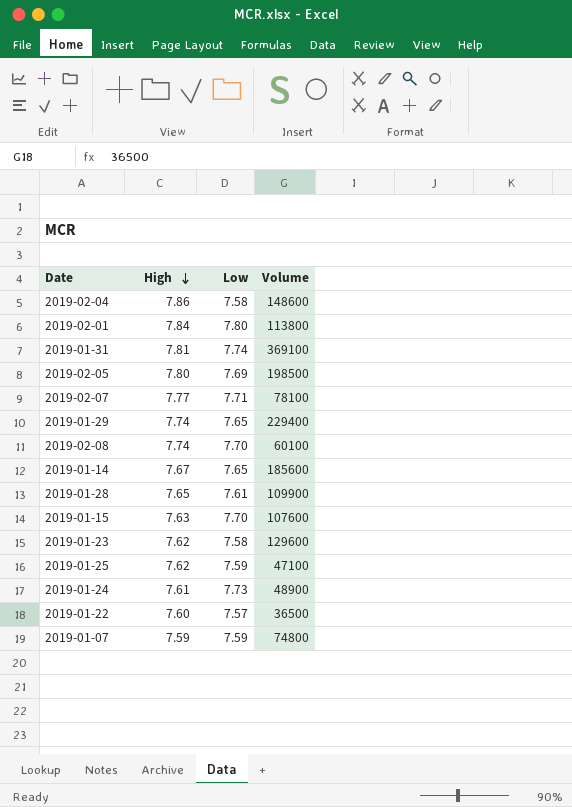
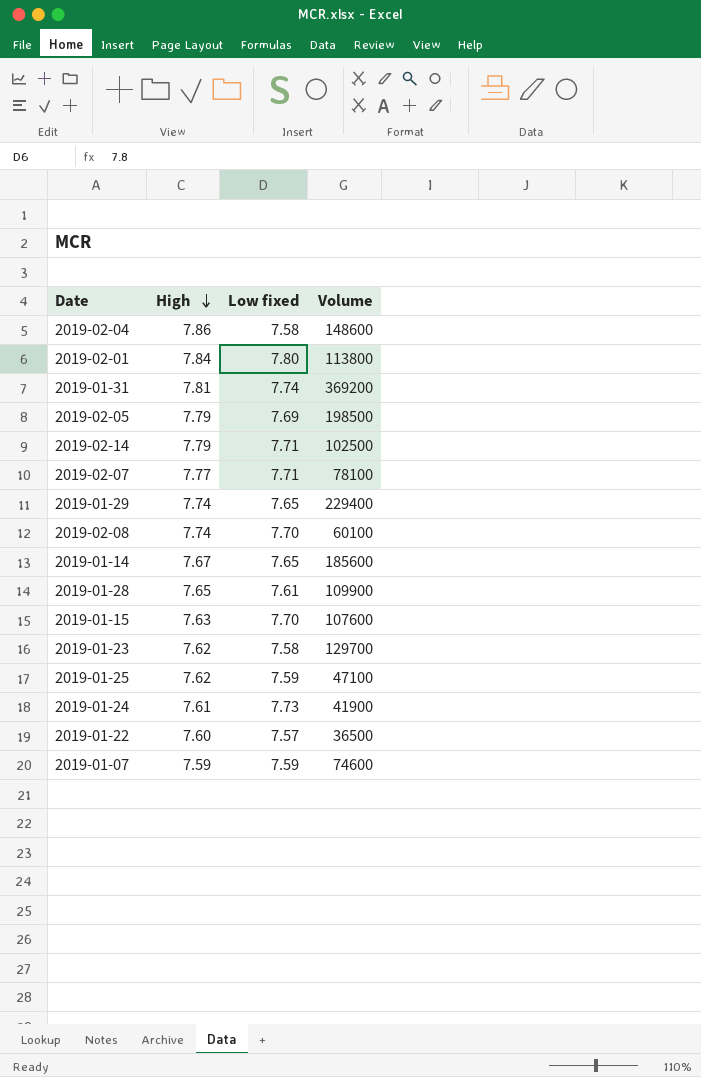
column name: Low -> Low fixed
2019-01-31 | Volume: 369100 -> 369200
2019-02-05 | High: 7.80 -> 7.79
row 2019-02-14: none -> 7.79 | 7.71 | 102500
2019-01-23 | Volume: 129600 -> 129700
2019-01-24 | Volume: 48900 -> 41900
2019-01-07 | Volume: 74800 -> 74600

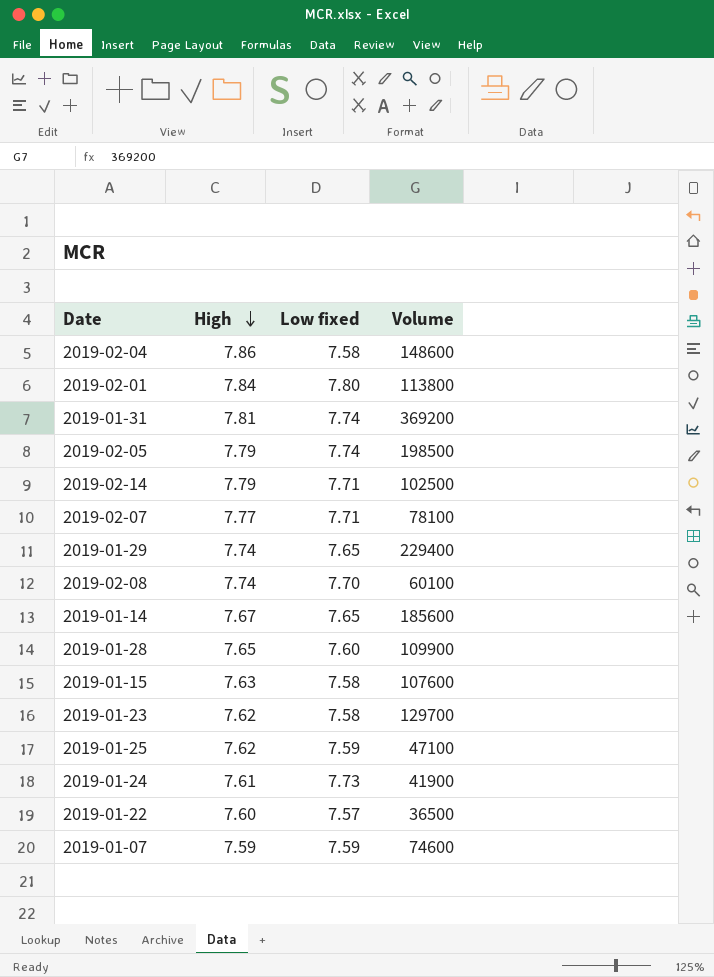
2019-02-05 | Low fixed: 7.69 -> 7.74
2019-01-28 | Low fixed: 7.61 -> 7.60
2019-01-15 | Low fixed: 7.70 -> 7.58

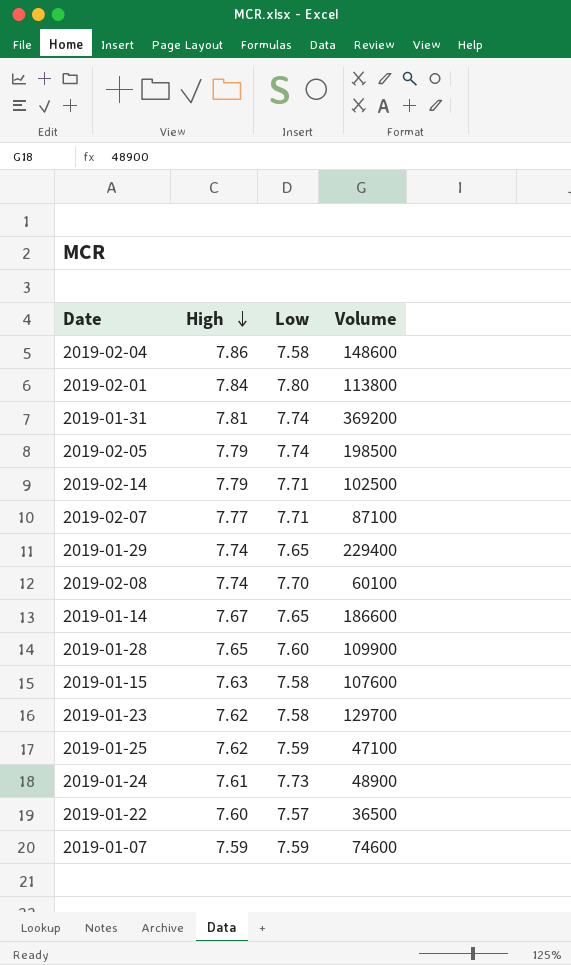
column name: Low fixed -> Low
2019-02-07 | Volume: 78100 -> 87100
2019-01-14 | Volume: 185600 -> 186600
2019-01-24 | Volume: 41900 -> 48900

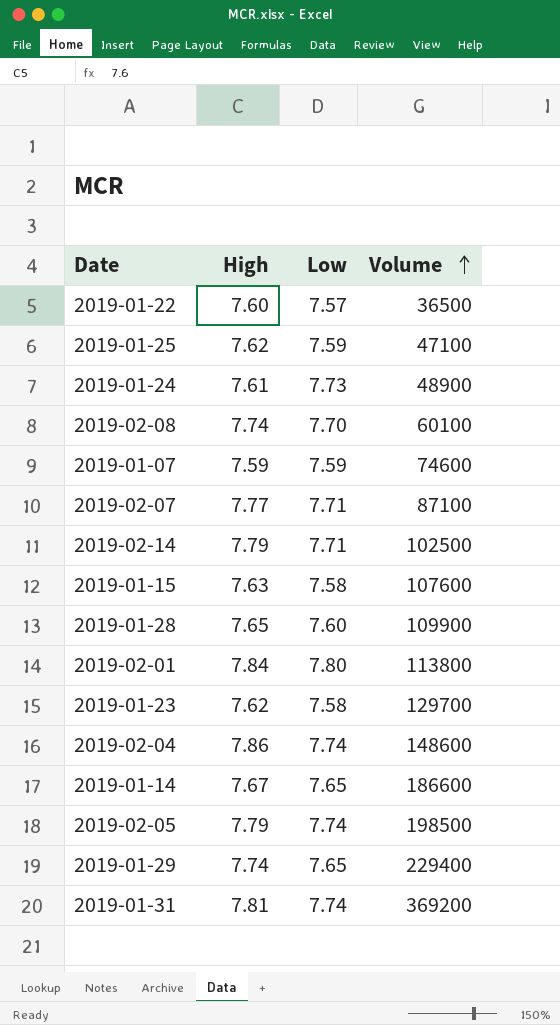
row order: High descending -> Volume ascending
2019-02-04 | Low: 7.58 -> 7.74

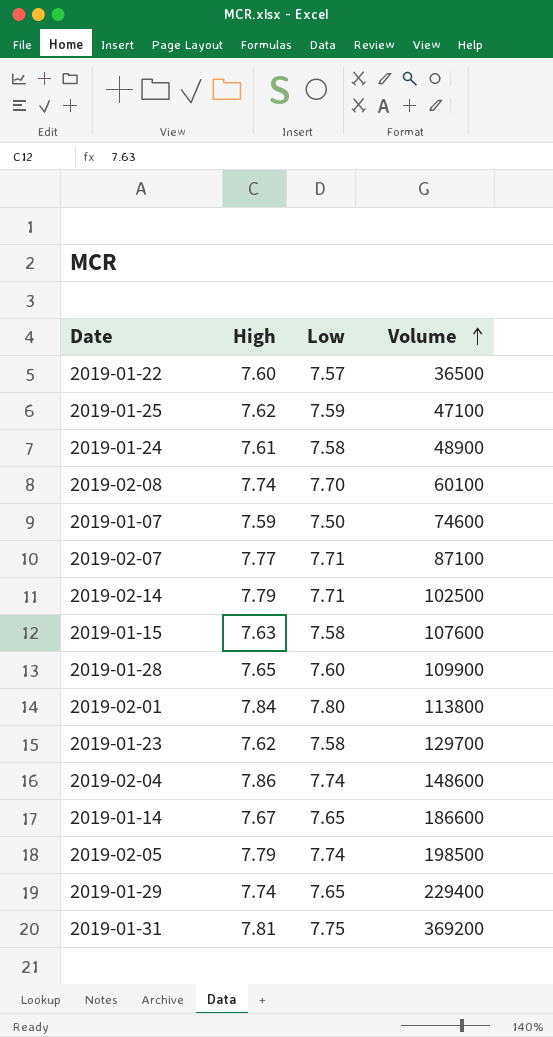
2019-01-24 | Low: 7.73 -> 7.58
2019-01-07 | Low: 7.59 -> 7.50
2019-01-31 | Low: 7.74 -> 7.75

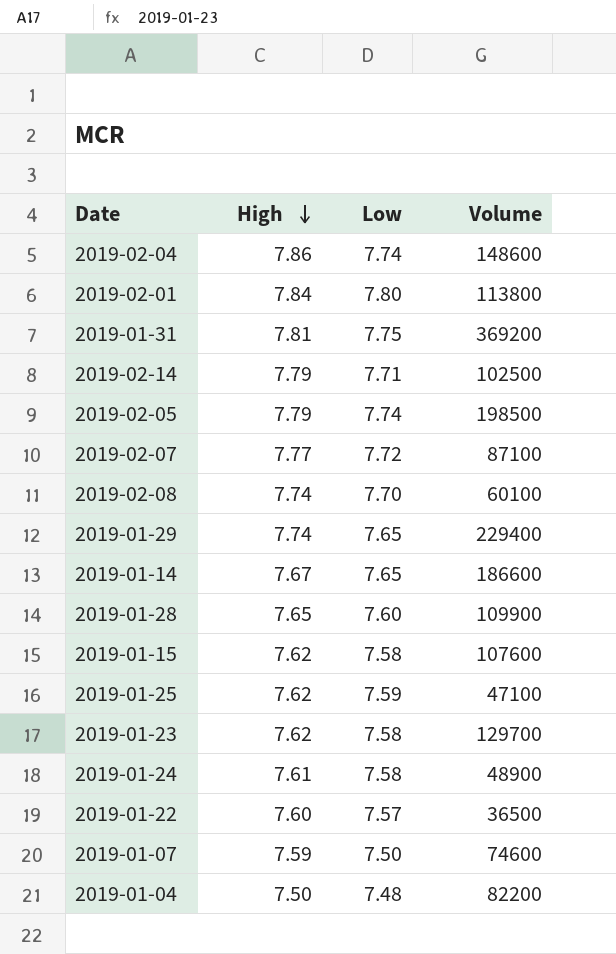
row order: Volume ascending -> High descending
2019-02-07 | Low: 7.71 -> 7.72
2019-01-15 | High: 7.63 -> 7.62
row 2019-01-04: none -> 7.50 | 7.48 | 82200

